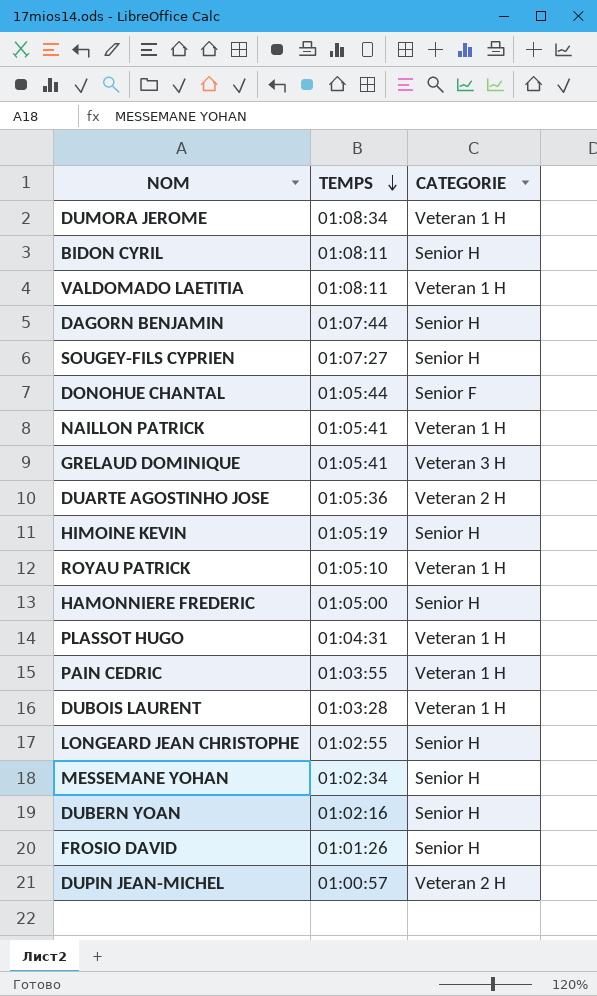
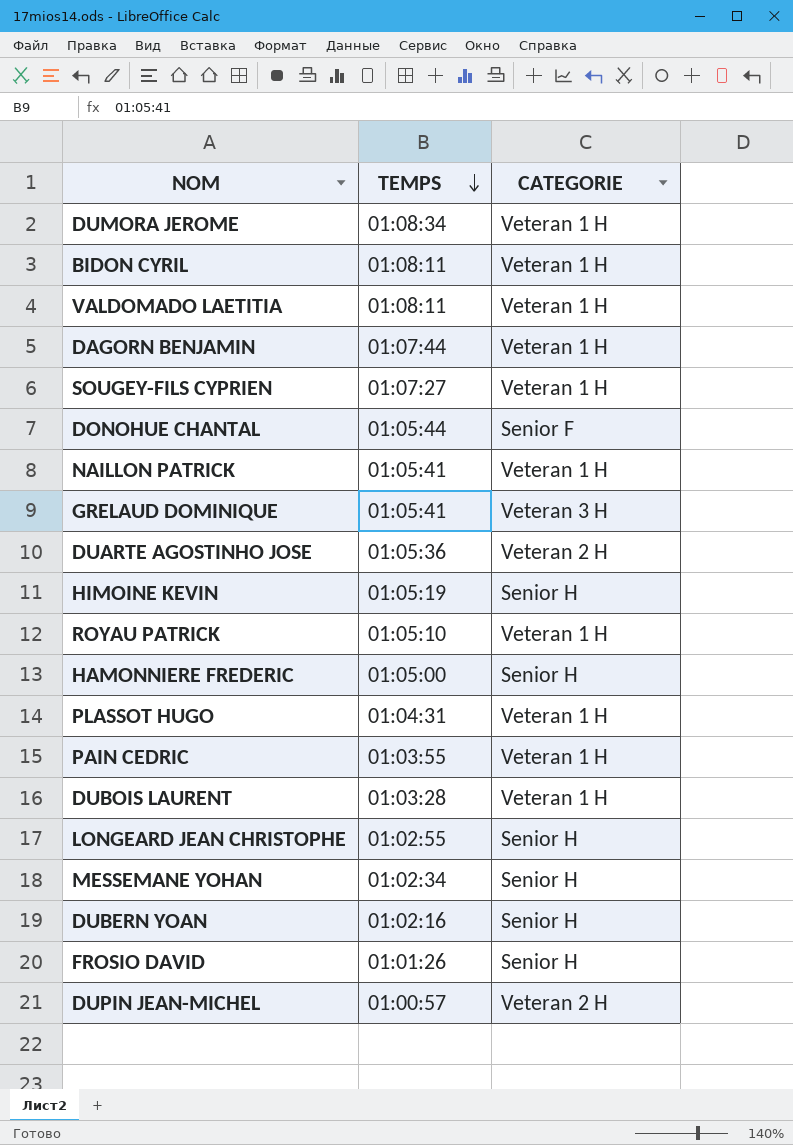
BIDON CYRIL | CATEGORIE: Senior H -> Veteran 1 H
DAGORN BENJAMIN | CATEGORIE: Senior H -> Veteran 1 H
SOUGEY-FILS CYPRIEN | CATEGORIE: Senior H -> Veteran 1 H

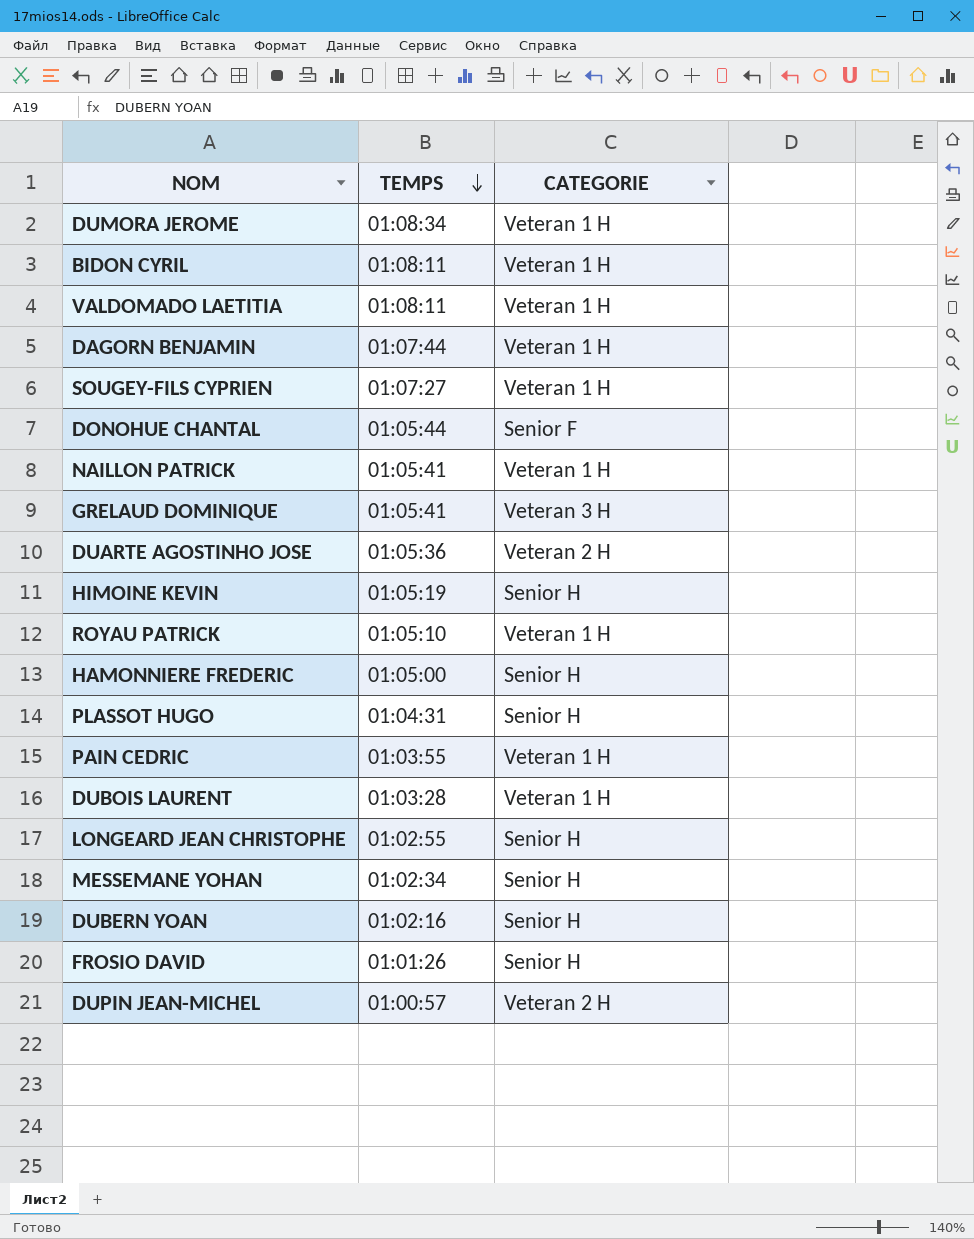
PLASSOT HUGO | CATEGORIE: Veteran 1 H -> Senior H

